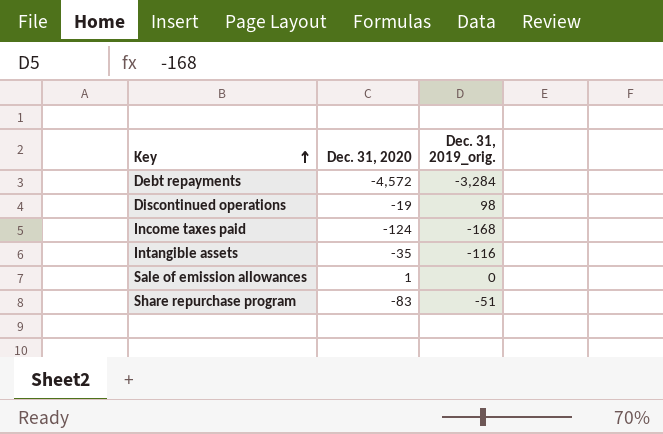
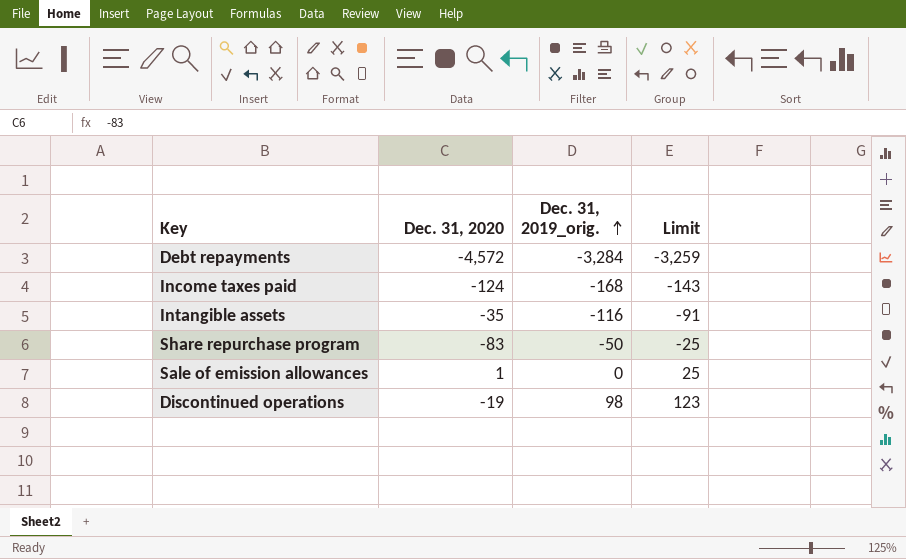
row order: Key ascending -> Dec. 31, 2019_orig. ascending
column Limit | formula: none -> [Dec. 31, 2019_orig.] + 25
Share repurchase program | Dec. 31, 2019_orig.: -51 -> -50

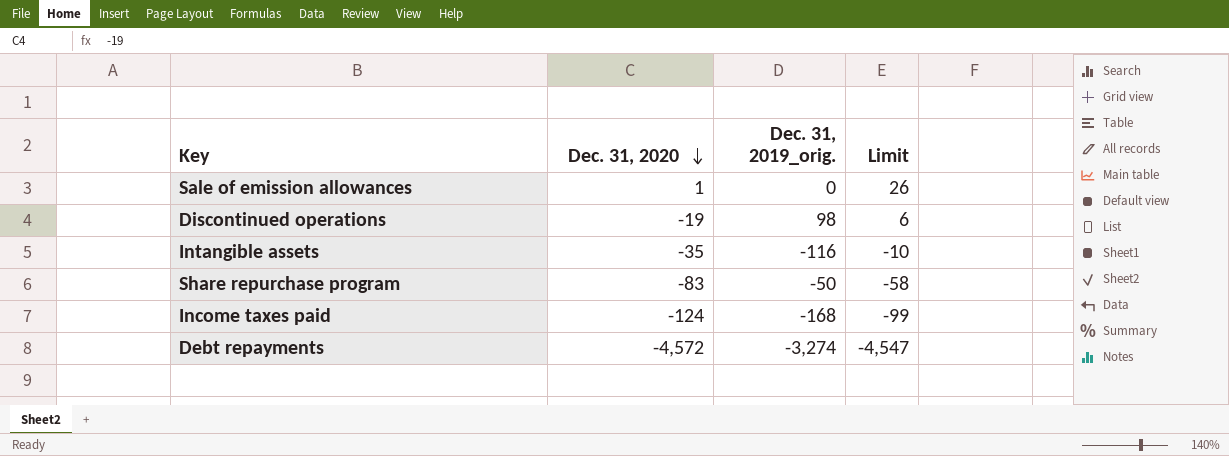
row order: Dec. 31, 2019_orig. ascending -> Dec. 31, 2020 descending
column Limit | formula: [Dec. 31, 2019_orig.] + 25 -> [Dec. 31, 2020] + 25
Debt repayments | Dec. 31, 2019_orig.: -3,284 -> -3,274

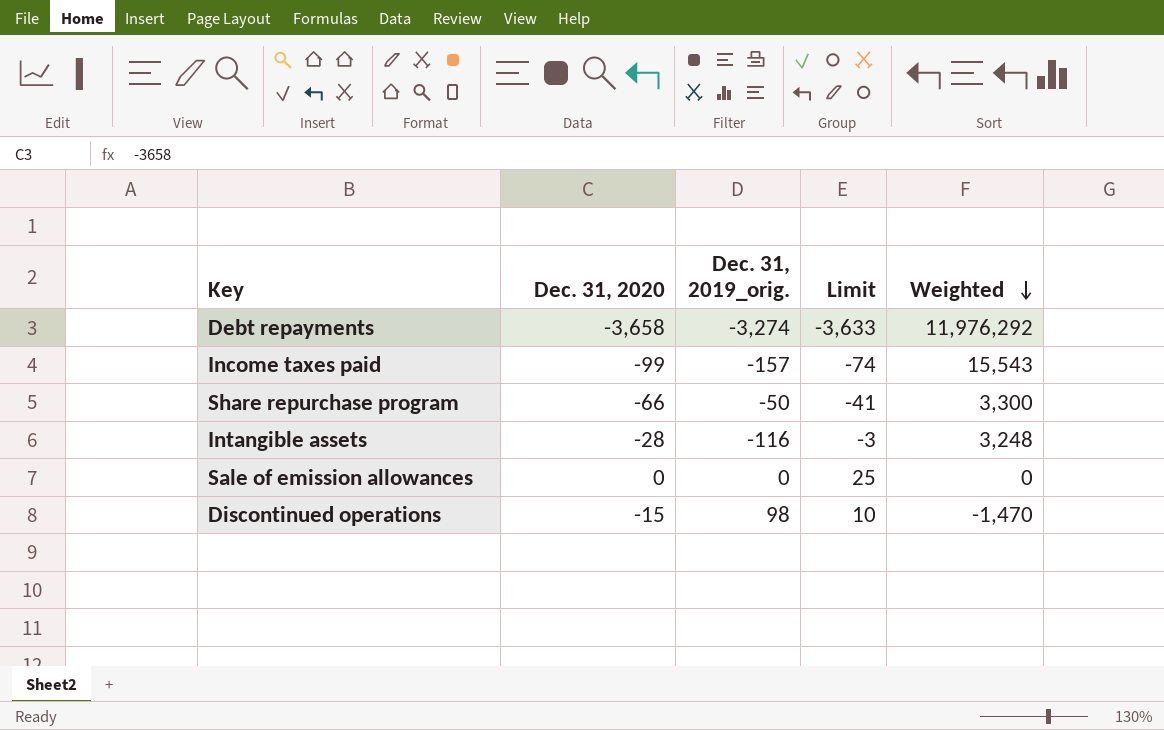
row order: Dec. 31, 2020 descending -> Weighted descending
column Weighted | formula: none -> [Dec. 31, 2020] * [Dec. 31, 2019_orig.]
Debt repayments | Dec. 31, 2020: -4,572 -> -3,658
Debt repayments | Limit: -4,547 -> -3,633
Income taxes paid | Dec. 31, 2020: -124 -> -99
Income taxes paid | Dec. 31, 2019_orig.: -168 -> -157
Income taxes paid | Limit: -99 -> -74
Share repurchase program | Dec. 31, 2020: -83 -> -66
Share repurchase program | Limit: -58 -> -41
Intangible assets | Dec. 31, 2020: -35 -> -28
Intangible assets | Limit: -10 -> -3
Sale of emission allowances | Dec. 31, 2020: 1 -> 0
Sale of emission allowances | Limit: 26 -> 25
Discontinued operations | Dec. 31, 2020: -19 -> -15
Discontinued operations | Limit: 6 -> 10

